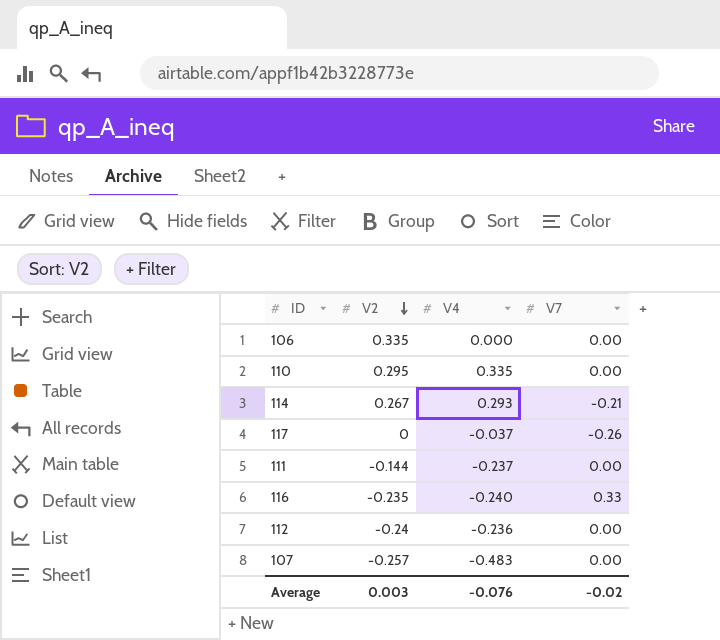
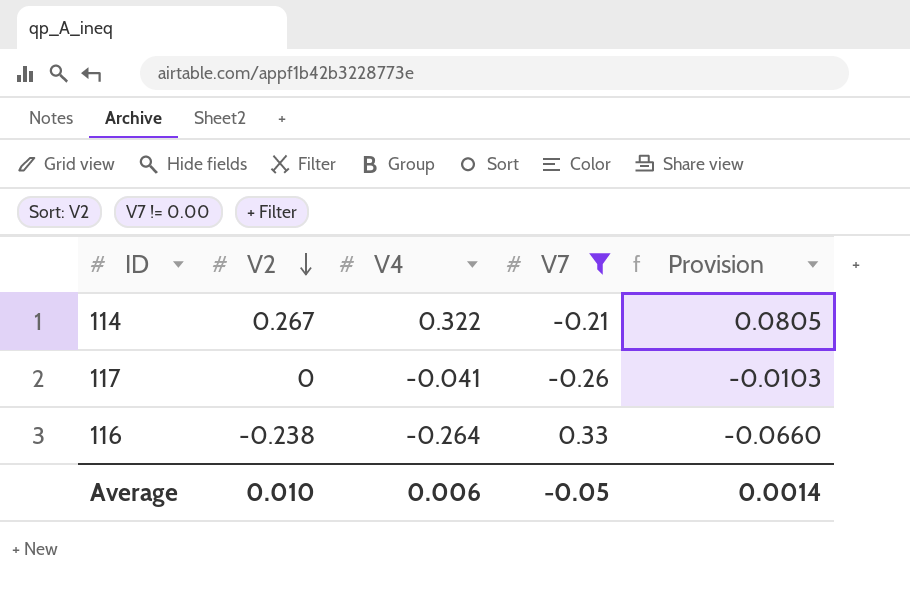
filter: none -> V7 != 0.00
column Provision | formula: none -> [V4] * 0.25
114 | V4: 0.293 -> 0.322
117 | V4: -0.037 -> -0.041
116 | V2: -0.235 -> -0.238
116 | V4: -0.240 -> -0.264
Average | V2: 0.003 -> 0.010
Average | V4: -0.076 -> 0.006
Average | V7: -0.02 -> -0.05

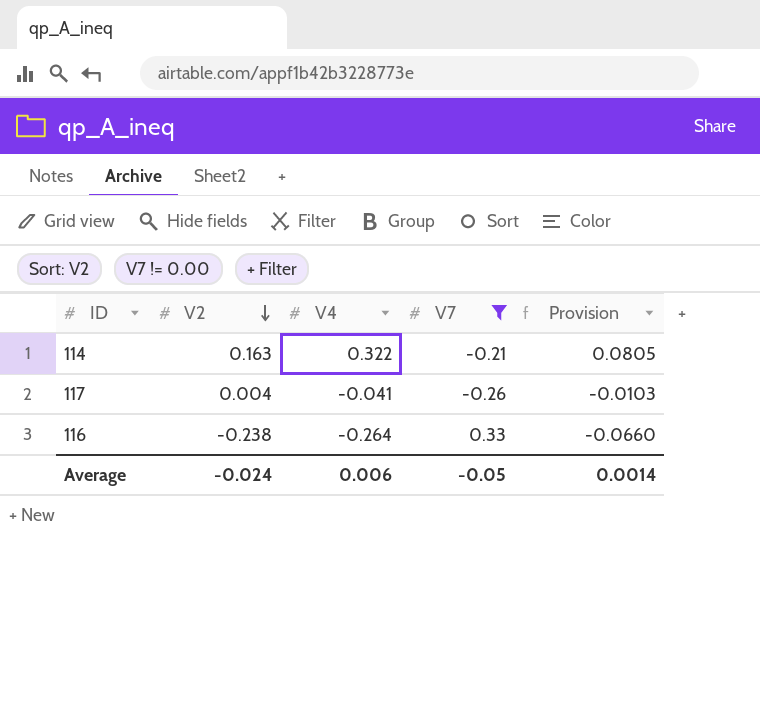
114 | V2: 0.267 -> 0.163
117 | V2: 0 -> 0.004
Average | V2: 0.010 -> -0.024

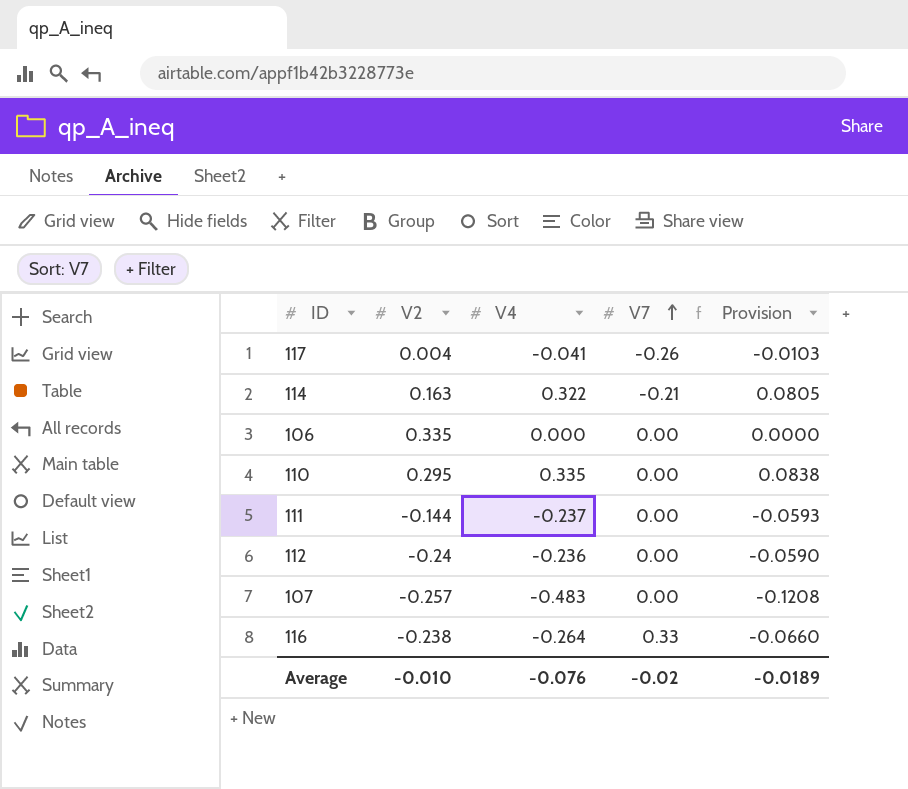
filter: V7 != 0.00 -> none
row order: V2 descending -> V7 ascending
Average | V2: -0.024 -> -0.010
Average | V4: 0.006 -> -0.076
Average | V7: -0.05 -> -0.02
Average | Provision: 0.0014 -> -0.0189

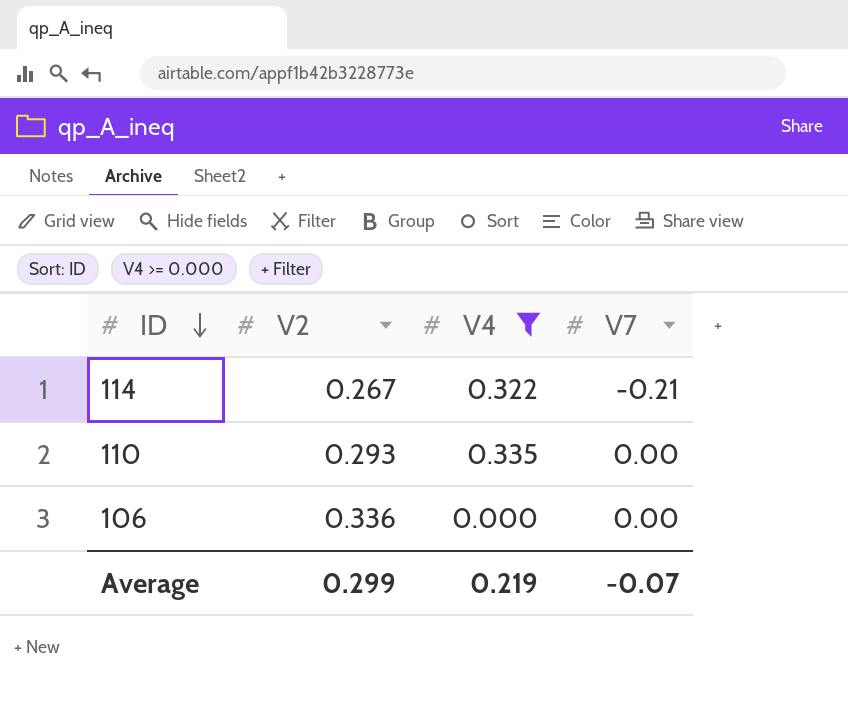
filter: none -> V4 >= 0.000
row order: V7 ascending -> ID descending
column Provision | formula: [V4] * 0.25 -> none
114 | V2: 0.163 -> 0.267
110 | V2: 0.295 -> 0.293
106 | V2: 0.335 -> 0.336
Average | V2: -0.010 -> 0.299
Average | V4: -0.076 -> 0.219
Average | V7: -0.02 -> -0.07

